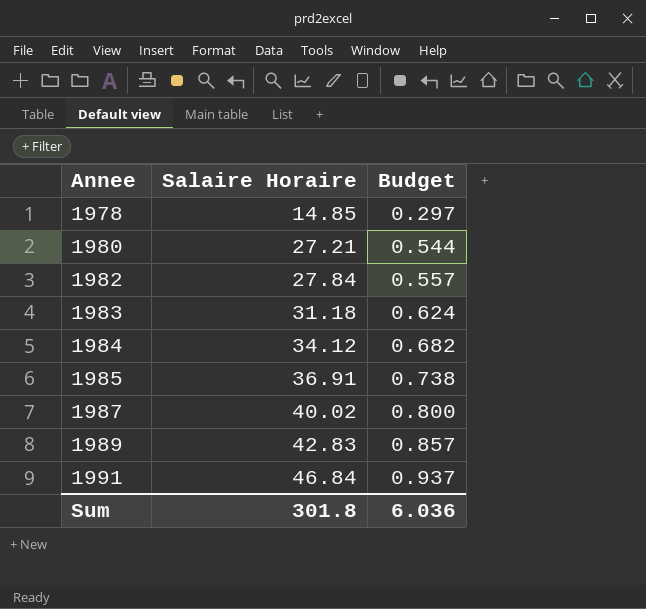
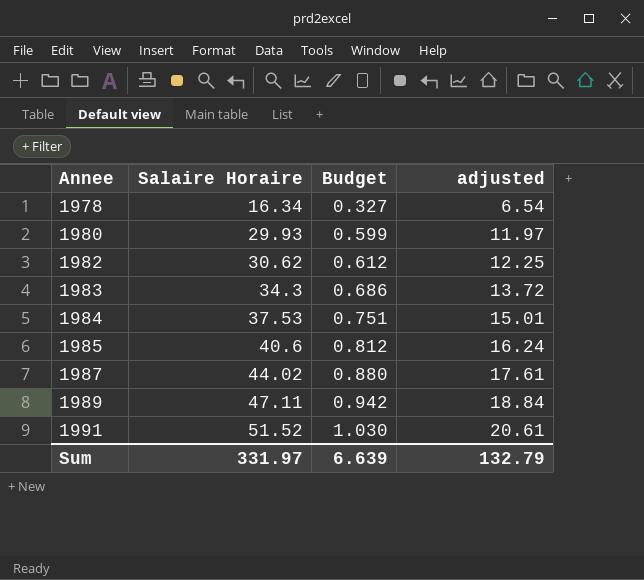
column adjusted | formula: none -> [Salaire Horaire] * 0.4
1978 | Salaire Horaire: 14.85 -> 16.34
1978 | Budget: 0.297 -> 0.327
1980 | Salaire Horaire: 27.21 -> 29.93
1980 | Budget: 0.544 -> 0.599
1982 | Salaire Horaire: 27.84 -> 30.62
1982 | Budget: 0.557 -> 0.612
1983 | Salaire Horaire: 31.18 -> 34.3
1983 | Budget: 0.624 -> 0.686
1984 | Salaire Horaire: 34.12 -> 37.53
1984 | Budget: 0.682 -> 0.751
1985 | Salaire Horaire: 36.91 -> 40.6
1985 | Budget: 0.738 -> 0.812
1987 | Salaire Horaire: 40.02 -> 44.02
1987 | Budget: 0.800 -> 0.880
1989 | Salaire Horaire: 42.83 -> 47.11
1989 | Budget: 0.857 -> 0.942
1991 | Salaire Horaire: 46.84 -> 51.52
1991 | Budget: 0.937 -> 1.030
Sum | Salaire Horaire: 301.8 -> 331.97
Sum | Budget: 6.036 -> 6.639

